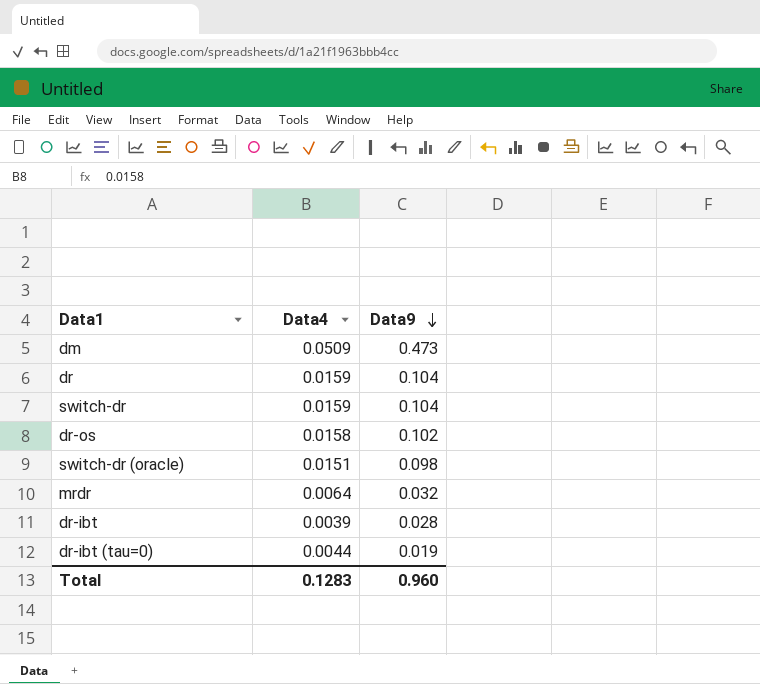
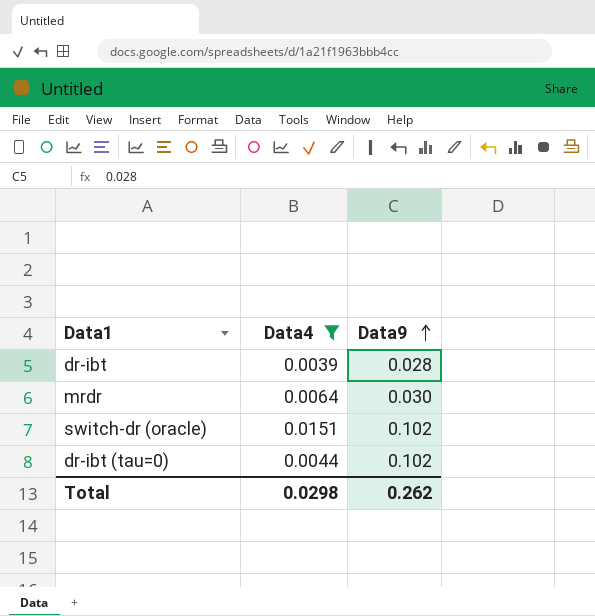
filter: none -> Data4 <= 0.0151
row order: Data9 descending -> Data9 ascending
mrdr | Data9: 0.032 -> 0.030
switch-dr (oracle) | Data9: 0.098 -> 0.102
dr-ibt (tau=0) | Data9: 0.019 -> 0.102
Total | Data4: 0.1283 -> 0.0298
Total | Data9: 0.960 -> 0.262

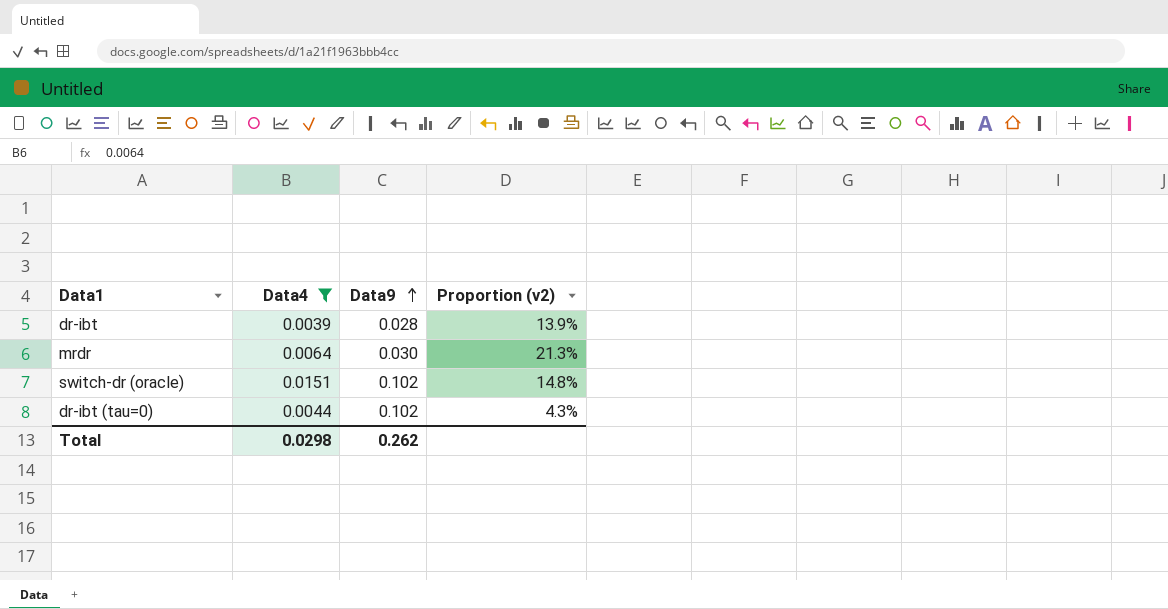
column Proportion (v2) | formula: none -> [Data4] / [Data9]

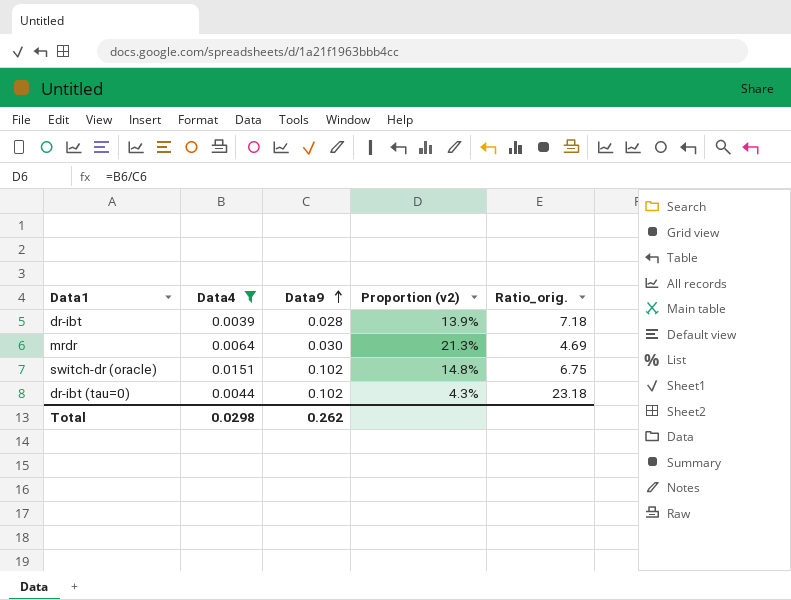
column Ratio_orig. | formula: none -> [Data9] / [Data4]

